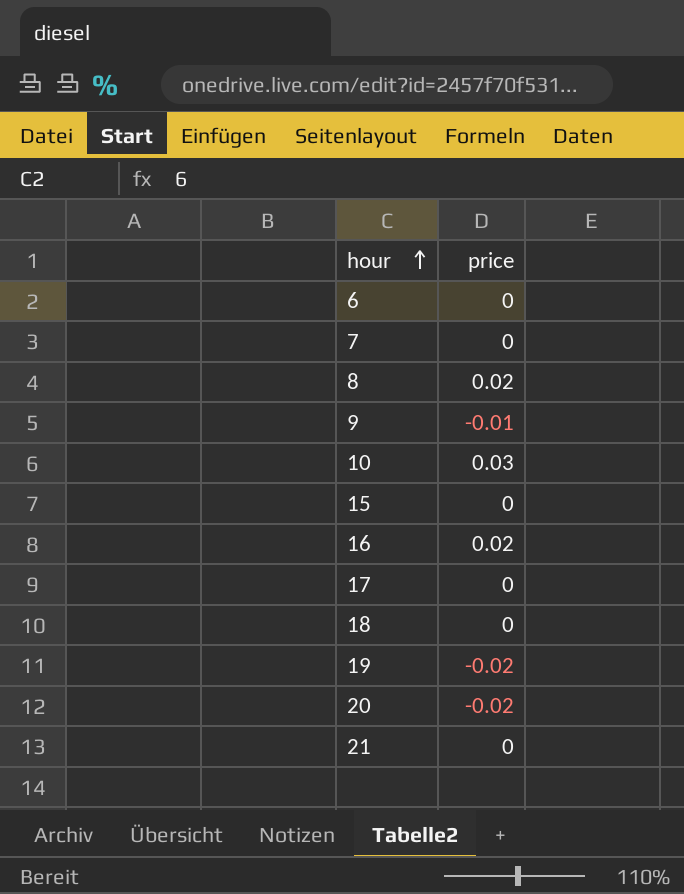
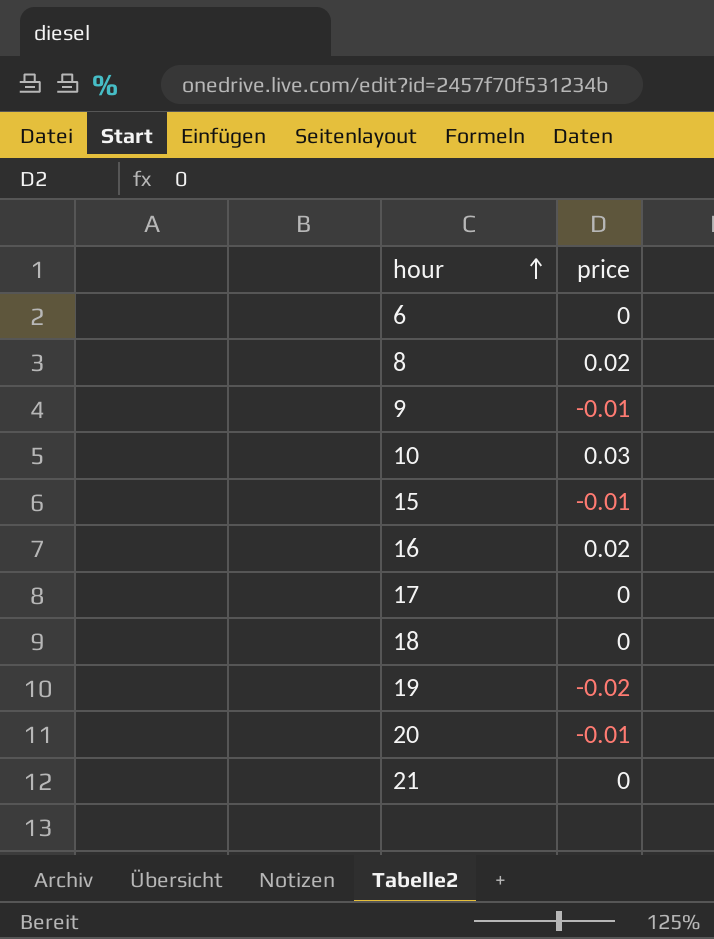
row 7: 0 -> none
15 | price: 0 -> -0.01
20 | price: -0.02 -> -0.01

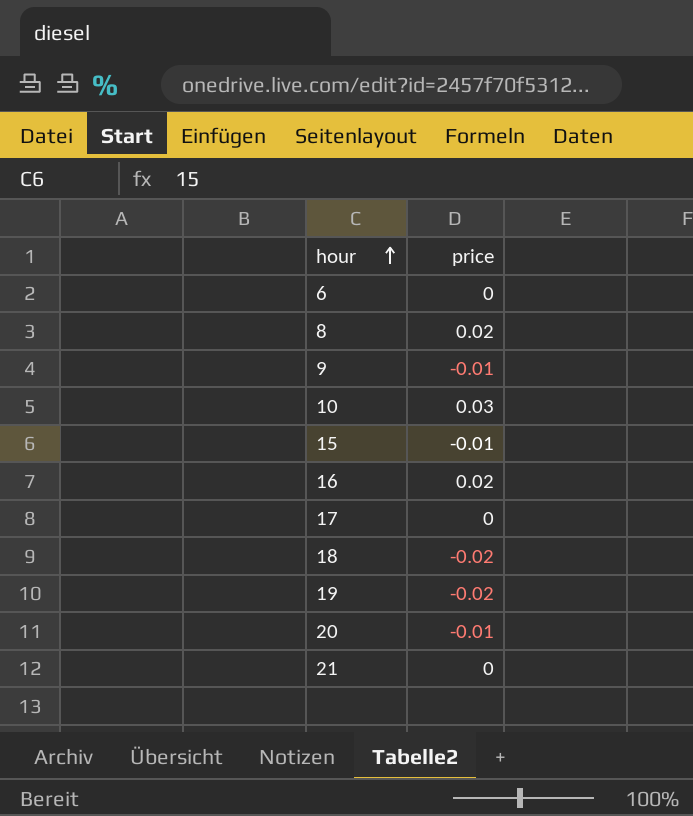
18 | price: 0 -> -0.02

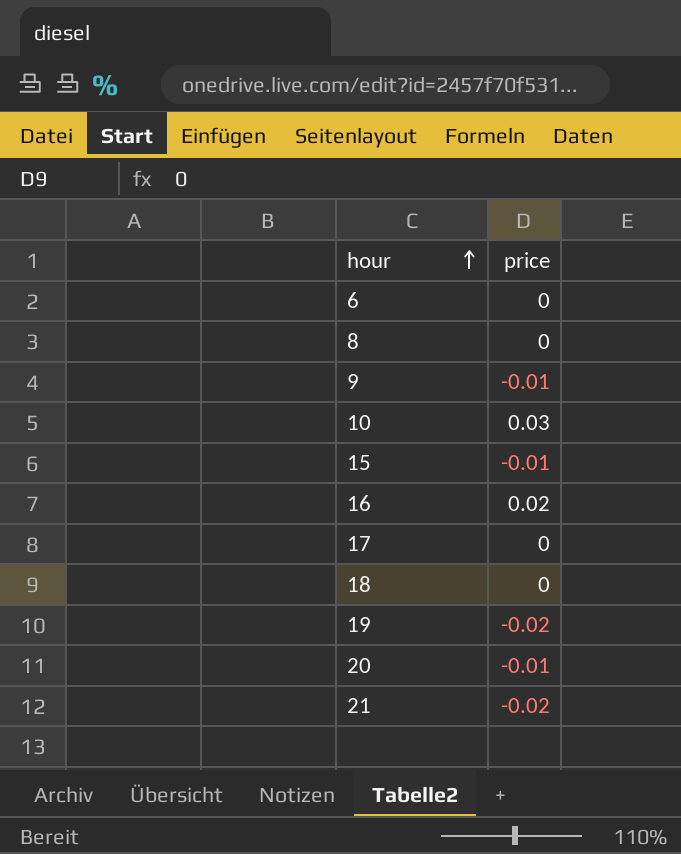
8 | price: 0.02 -> 0
18 | price: -0.02 -> 0
21 | price: 0 -> -0.02

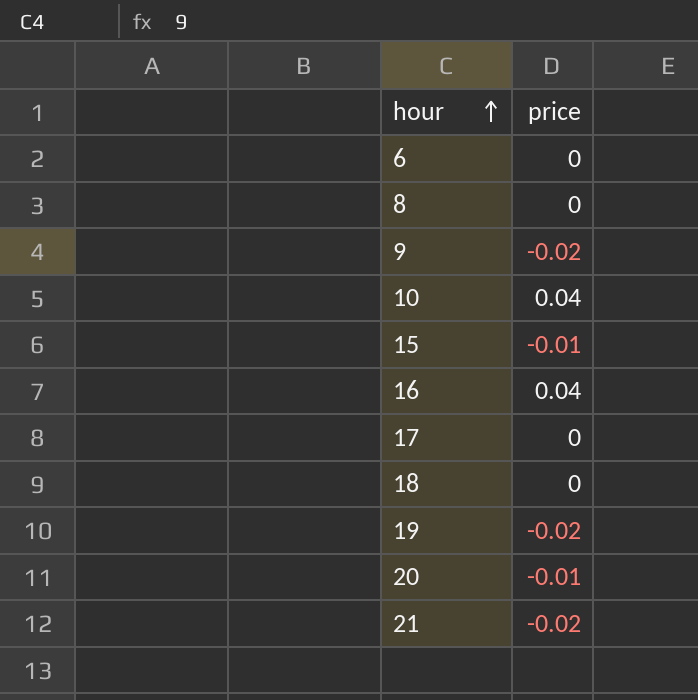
9 | price: -0.01 -> -0.02
10 | price: 0.03 -> 0.04
16 | price: 0.02 -> 0.04

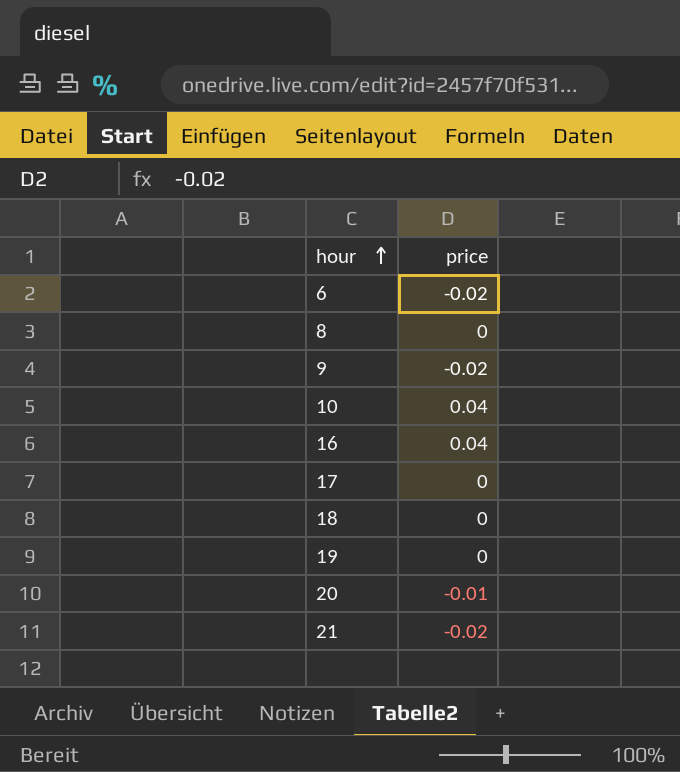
row 15: -0.01 -> none
6 | price: 0 -> -0.02
19 | price: -0.02 -> 0

